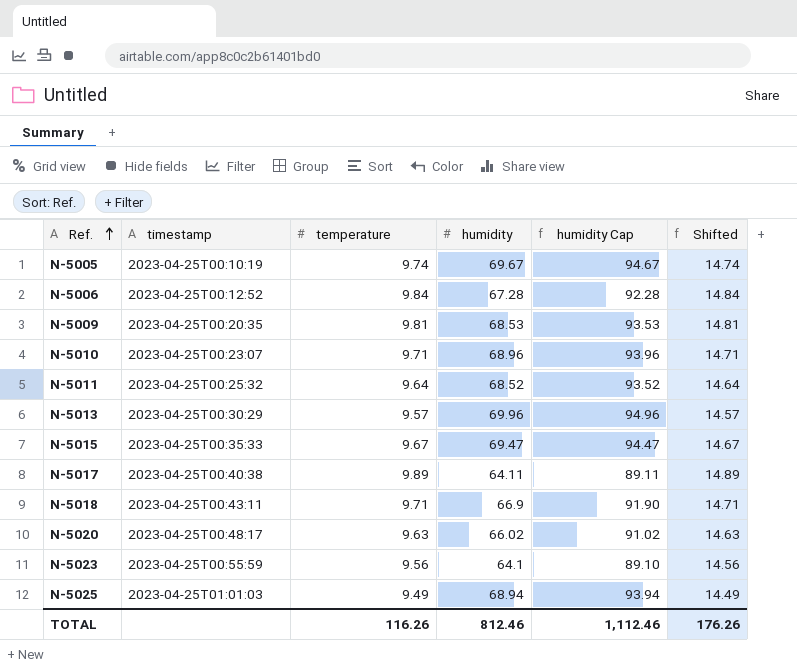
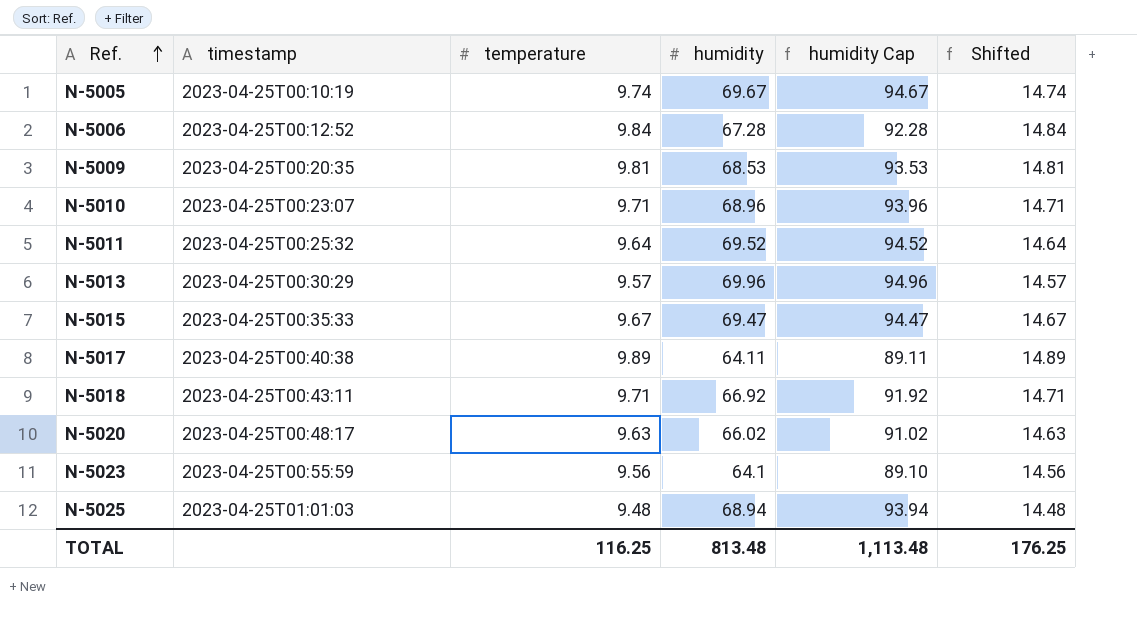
N-5011 | humidity: 68.52 -> 69.52
N-5011 | humidity Cap: 93.52 -> 94.52
N-5018 | humidity: 66.9 -> 66.92
N-5018 | humidity Cap: 91.90 -> 91.92
N-5025 | temperature: 9.49 -> 9.48
N-5025 | Shifted: 14.49 -> 14.48
TOTAL | temperature: 116.26 -> 116.25
TOTAL | humidity: 812.46 -> 813.48
TOTAL | humidity Cap: 1,112.46 -> 1,113.48
TOTAL | Shifted: 176.26 -> 176.25

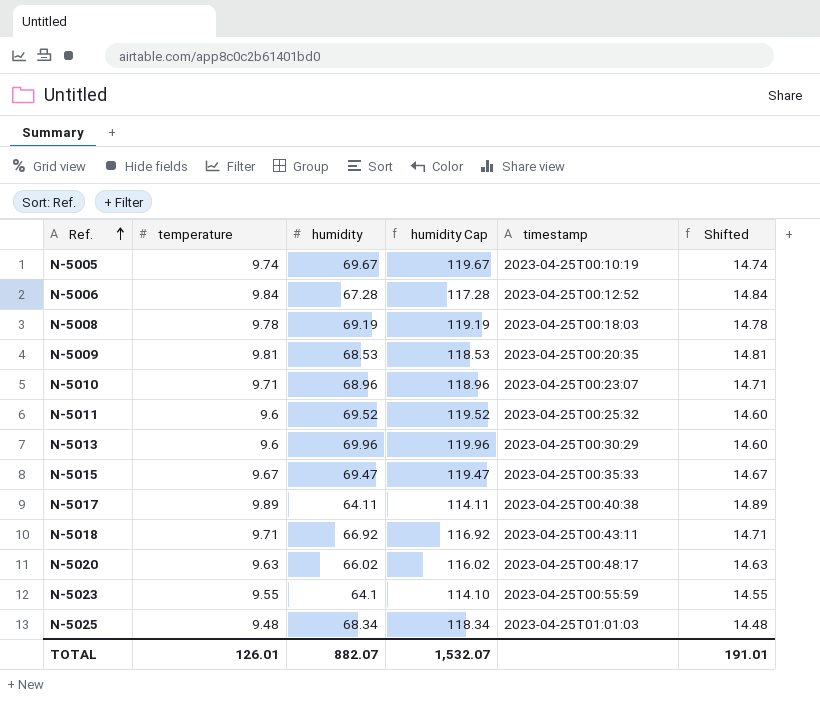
column humidity Cap | formula: [humidity] + 25 -> [humidity] + 50
column timestamp | position: 2 -> 5
row N-5008: none -> 9.78 | 69.19 | 119.19 | 2023-04-25T00:18:03 | 14.78
N-5011 | temperature: 9.64 -> 9.6
N-5011 | Shifted: 14.64 -> 14.60
N-5013 | temperature: 9.57 -> 9.6
N-5013 | Shifted: 14.57 -> 14.60
N-5023 | temperature: 9.56 -> 9.55
N-5023 | Shifted: 14.56 -> 14.55
N-5025 | humidity: 68.94 -> 68.34
TOTAL | temperature: 116.25 -> 126.01
TOTAL | humidity: 813.48 -> 882.07
TOTAL | humidity Cap: 1,113.48 -> 1,532.07
TOTAL | Shifted: 176.25 -> 191.01

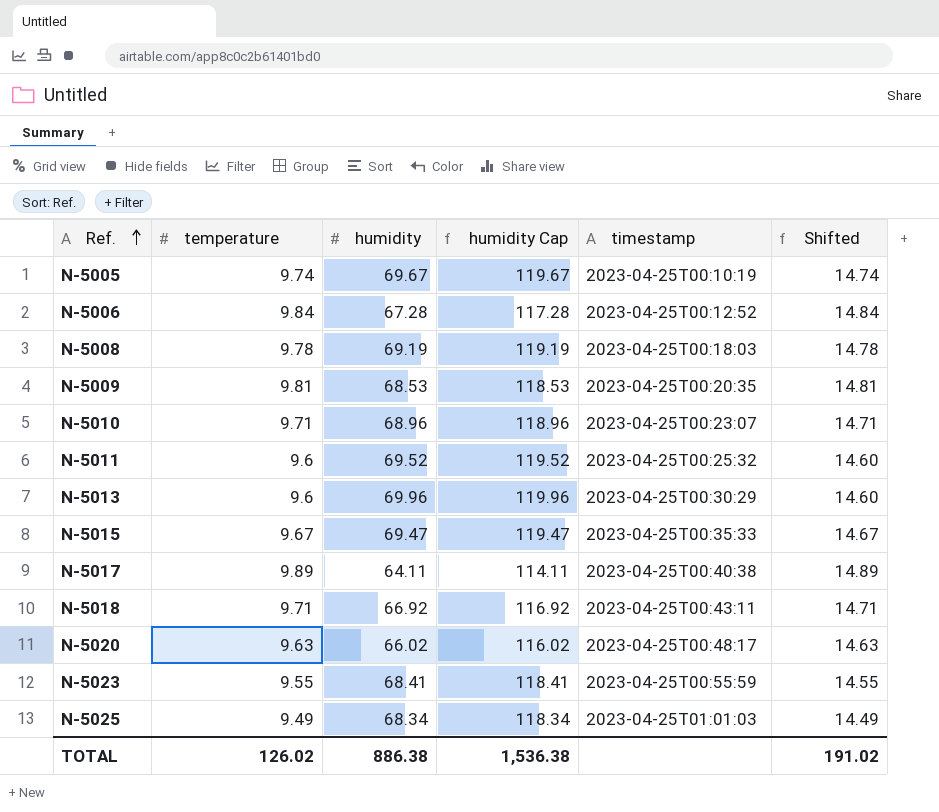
N-5023 | humidity: 64.1 -> 68.41
N-5023 | humidity Cap: 114.10 -> 118.41
N-5025 | temperature: 9.48 -> 9.49
N-5025 | Shifted: 14.48 -> 14.49
TOTAL | temperature: 126.01 -> 126.02
TOTAL | humidity: 882.07 -> 886.38
TOTAL | humidity Cap: 1,532.07 -> 1,536.38
TOTAL | Shifted: 191.01 -> 191.02

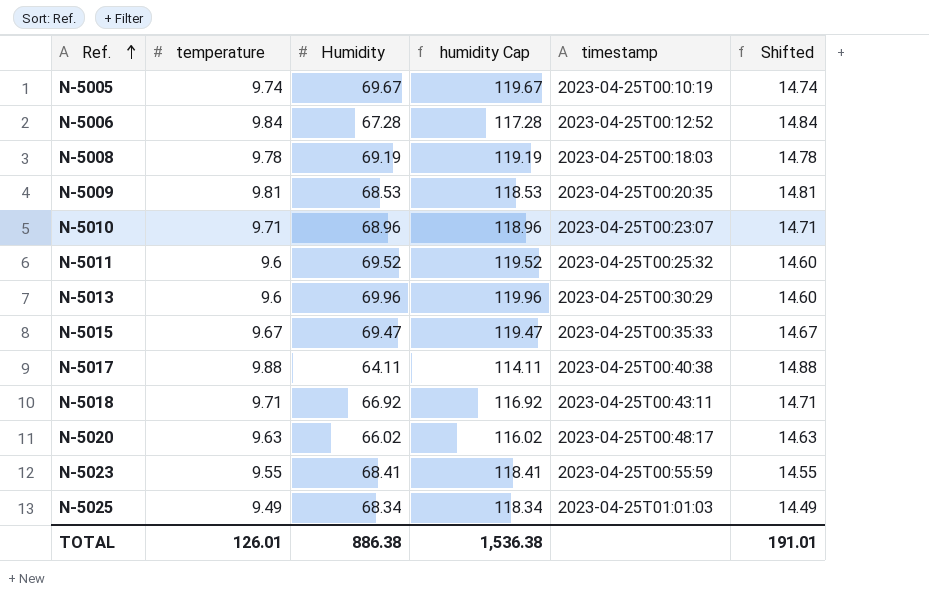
column name: humidity -> Humidity
N-5017 | temperature: 9.89 -> 9.88
N-5017 | Shifted: 14.89 -> 14.88
TOTAL | temperature: 126.02 -> 126.01
TOTAL | Shifted: 191.02 -> 191.01

